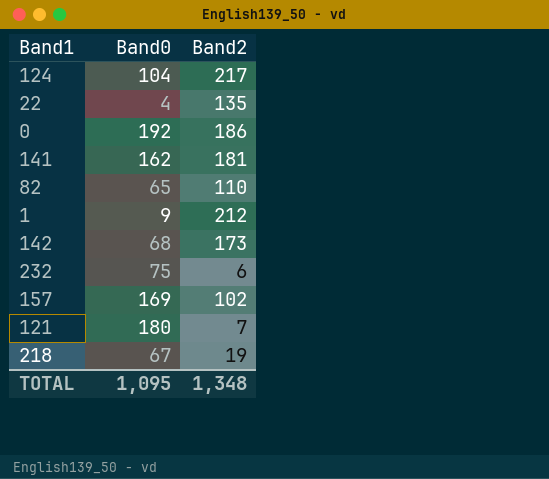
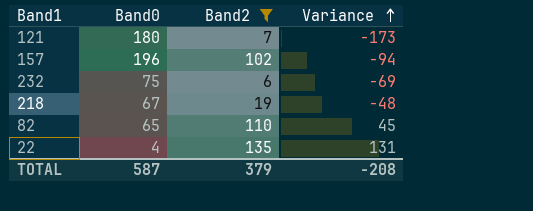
filter: none -> Band2 <= 135
row order: none -> Variance ascending
column Variance | formula: none -> [Band2] - [Band0]
157 | Band0: 169 -> 196
TOTAL | Band0: 1,095 -> 587
TOTAL | Band2: 1,348 -> 379

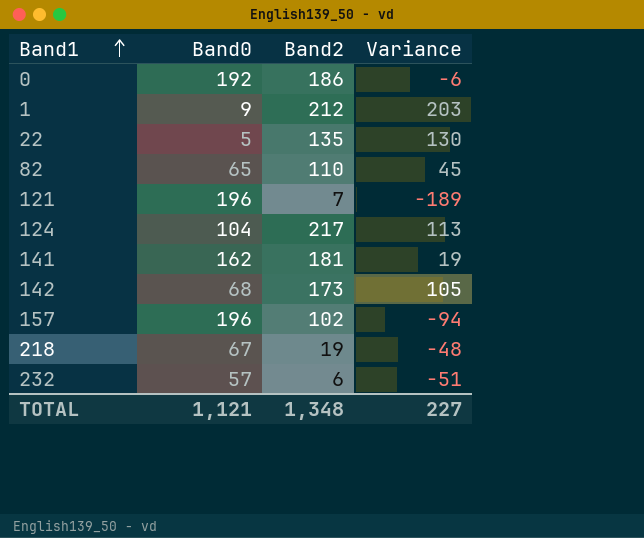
filter: Band2 <= 135 -> none
row order: Variance ascending -> Band1 ascending
22 | Band0: 4 -> 5
22 | Variance: 131 -> 130
121 | Band0: 180 -> 196
121 | Variance: -173 -> -189
232 | Band0: 75 -> 57
232 | Variance: -69 -> -51
TOTAL | Band0: 587 -> 1,121
TOTAL | Band2: 379 -> 1,348
TOTAL | Variance: -208 -> 227

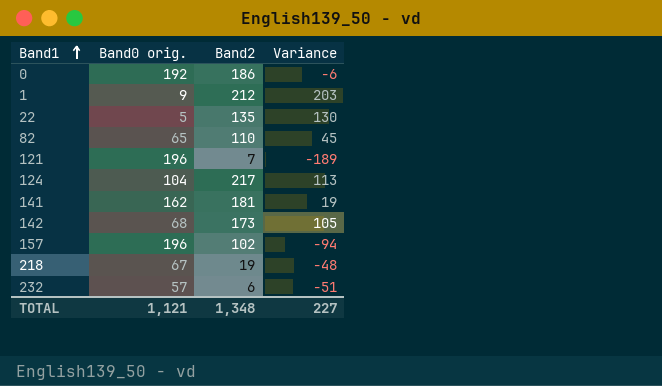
column name: Band0 -> Band0 orig.

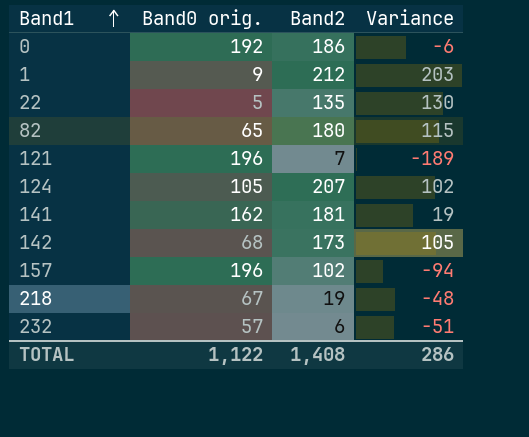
82 | Band2: 110 -> 180
82 | Variance: 45 -> 115
124 | Band0 orig.: 104 -> 105
124 | Band2: 217 -> 207
124 | Variance: 113 -> 102
TOTAL | Band0 orig.: 1,121 -> 1,122
TOTAL | Band2: 1,348 -> 1,408
TOTAL | Variance: 227 -> 286

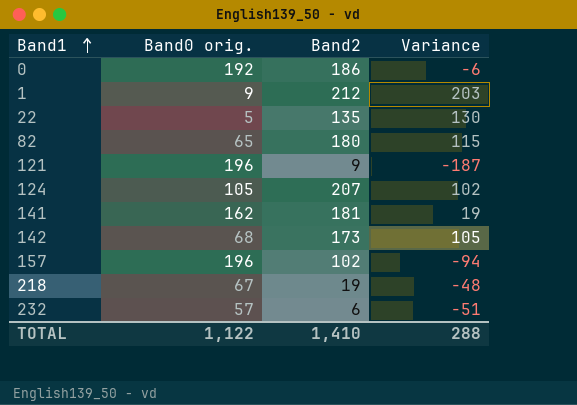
121 | Band2: 7 -> 9
121 | Variance: -189 -> -187
TOTAL | Band2: 1,408 -> 1,410
TOTAL | Variance: 286 -> 288

